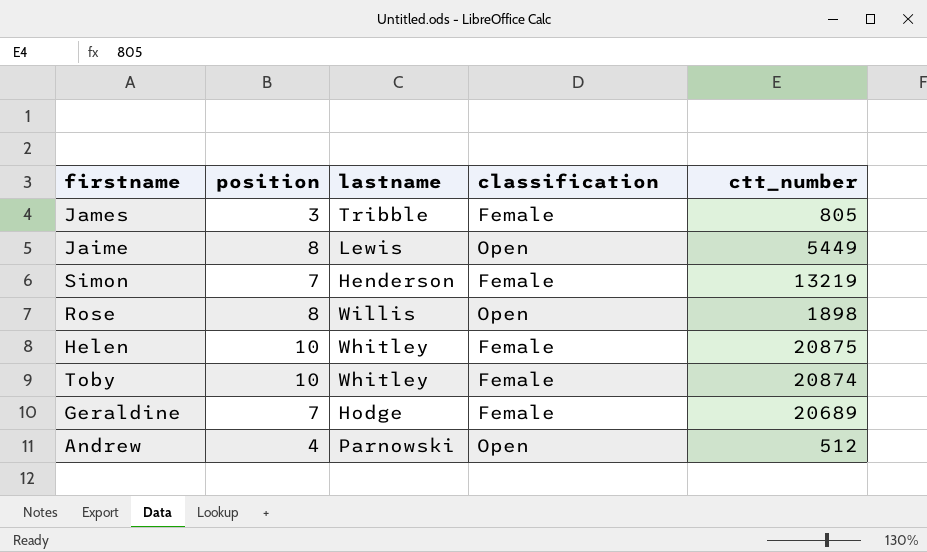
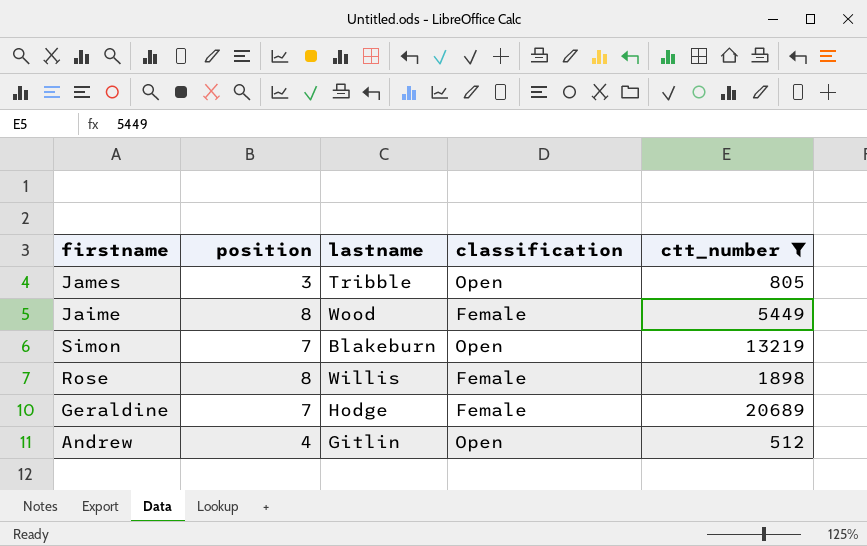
filter: none -> ctt_number <= 20689
James | classification: Female -> Open
Jaime | lastname: Lewis -> Wood
Jaime | classification: Open -> Female
Simon | lastname: Henderson -> Blakeburn
Simon | classification: Female -> Open
Rose | classification: Open -> Female
Andrew | lastname: Parnowski -> Gitlin

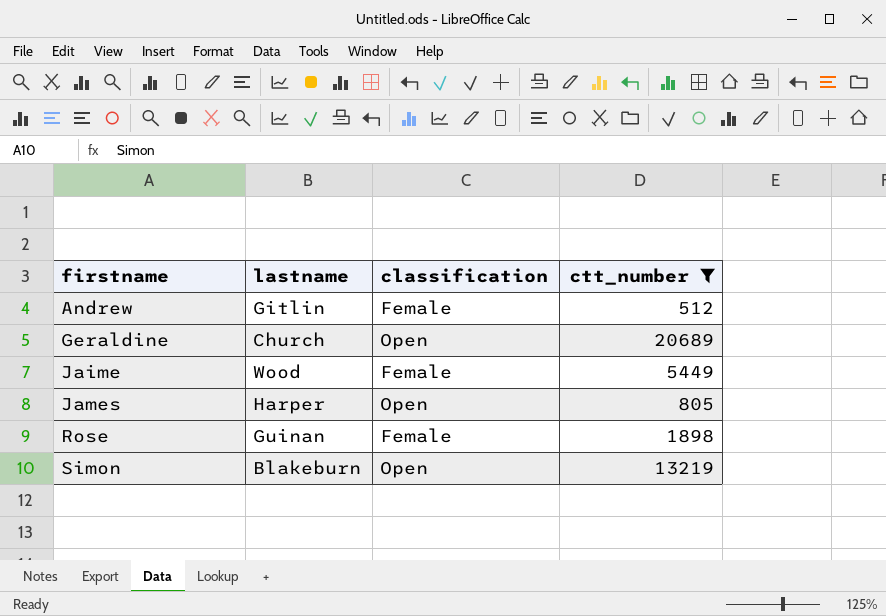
row order: none -> firstname ascending
column position | position: 2 -> none
Andrew | classification: Open -> Female
Geraldine | lastname: Hodge -> Church
Geraldine | classification: Female -> Open
James | lastname: Tribble -> Harper
Rose | lastname: Willis -> Guinan

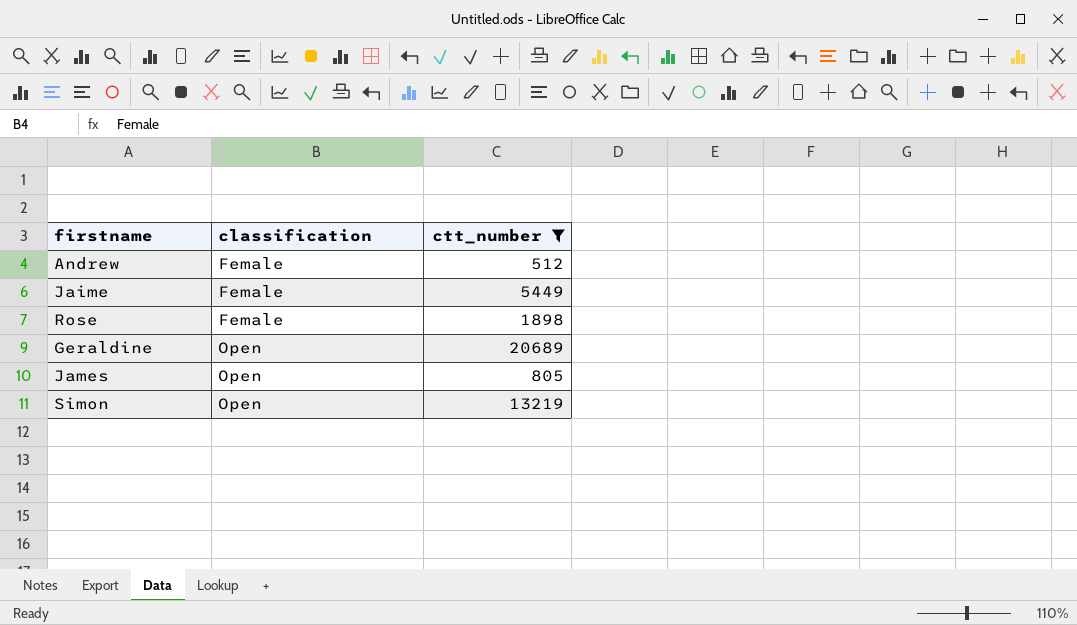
row order: firstname ascending -> classification ascending
column lastname | position: 2 -> none

